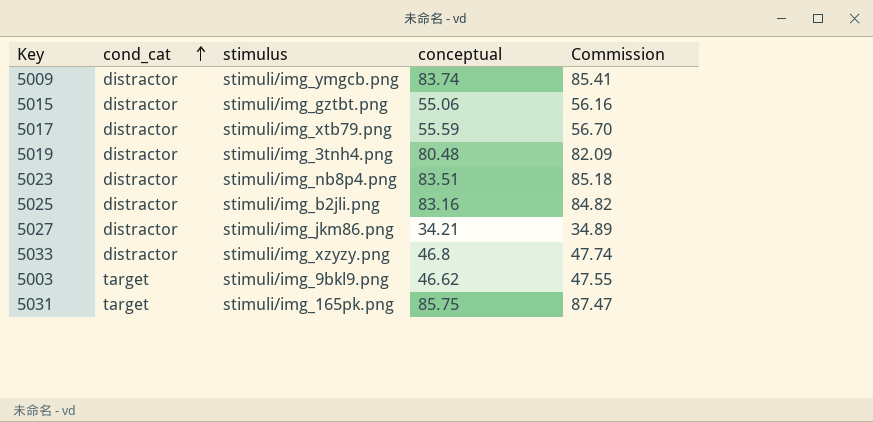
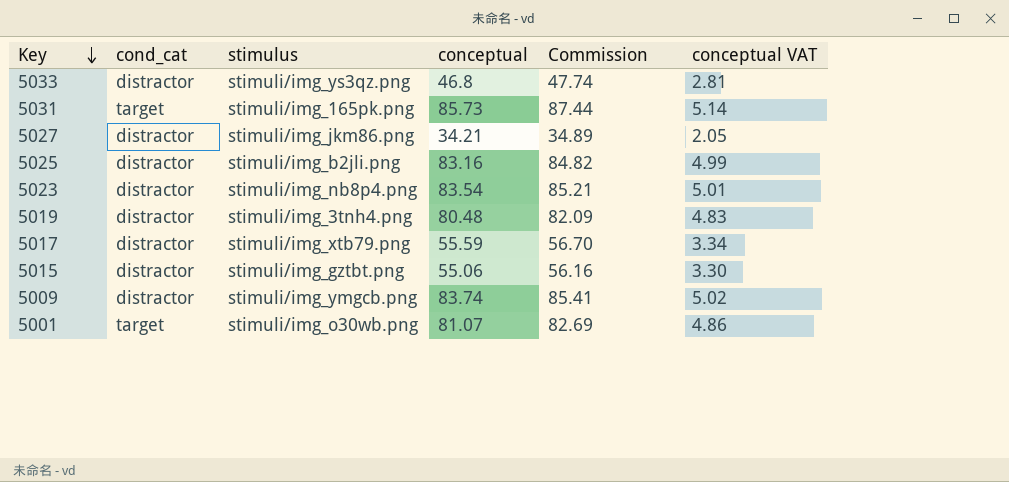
row order: cond_cat ascending -> Key descending
column conceptual VAT | formula: none -> [conceptual] * 0.06
row 5003: target | stimuli/img_9bkl9.png | 46.62 | 47.55 -> none
5033 | stimulus: stimuli/img_xzyzy.png -> stimuli/img_ys3qz.png
5031 | conceptual: 85.75 -> 85.73
5031 | Commission: 87.47 -> 87.44
5023 | conceptual: 83.51 -> 83.54
5023 | Commission: 85.18 -> 85.21
row 5001: none -> target | stimuli/img_o30wb.png | 81.07 | 82.69 | 4.86

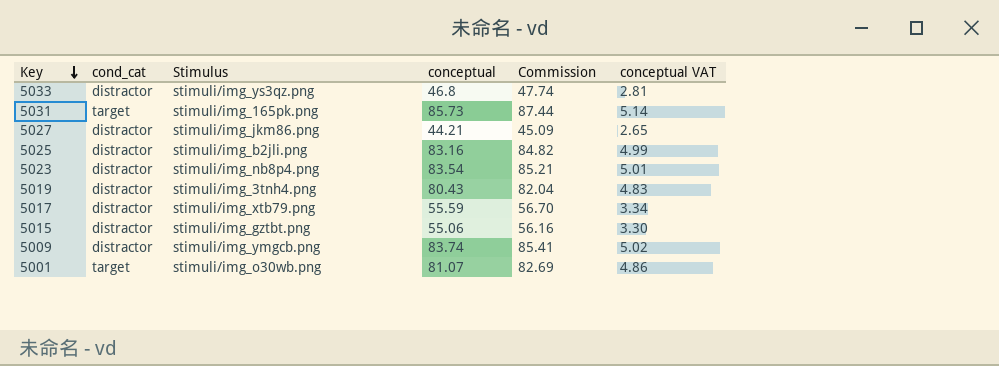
column name: stimulus -> Stimulus
5027 | conceptual: 34.21 -> 44.21
5027 | Commission: 34.89 -> 45.09
5027 | conceptual VAT: 2.05 -> 2.65
5019 | conceptual: 80.48 -> 80.43
5019 | Commission: 82.09 -> 82.04

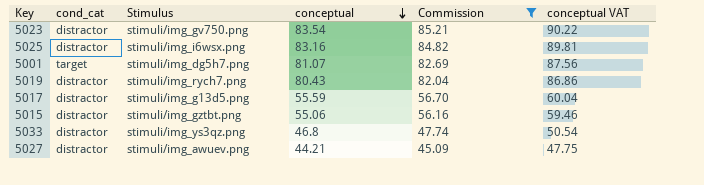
filter: none -> Commission <= 85.21
row order: Key descending -> conceptual descending
column conceptual VAT | formula: [conceptual] * 0.06 -> [conceptual] * 1.08
5023 | Stimulus: stimuli/img_nb8p4.png -> stimuli/img_gv750.png
5025 | Stimulus: stimuli/img_b2jli.png -> stimuli/img_i6wsx.png
5001 | Stimulus: stimuli/img_o30wb.png -> stimuli/img_dg5h7.png
5019 | Stimulus: stimuli/img_3tnh4.png -> stimuli/img_rych7.png
5017 | Stimulus: stimuli/img_xtb79.png -> stimuli/img_g13d5.png
5027 | Stimulus: stimuli/img_jkm86.png -> stimuli/img_awuev.png

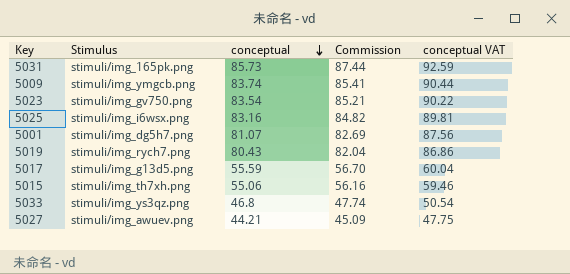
filter: Commission <= 85.21 -> none
column cond_cat | position: 2 -> none
5015 | Stimulus: stimuli/img_gztbt.png -> stimuli/img_th7xh.png

